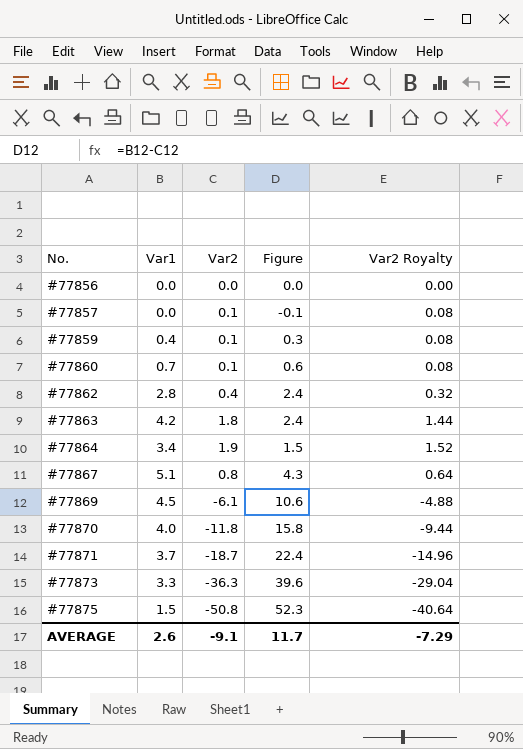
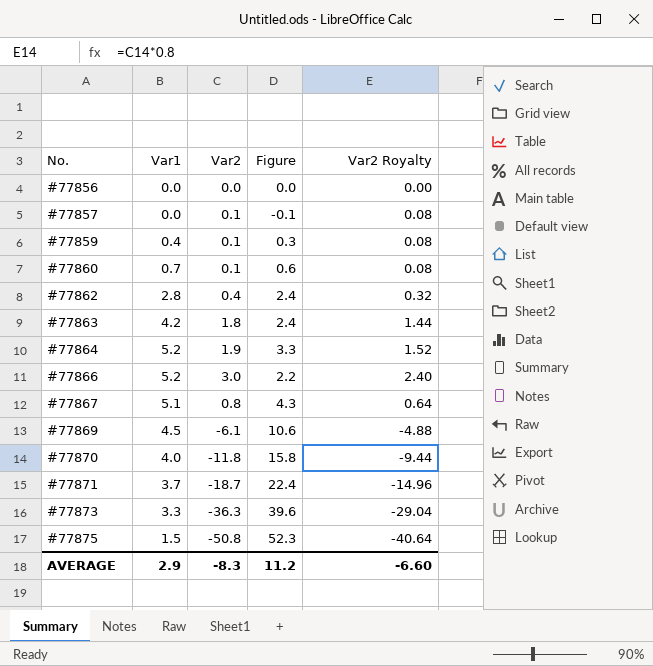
#77864 | Var1: 3.4 -> 5.2
#77864 | Figure: 1.5 -> 3.3
row #77866: none -> 5.2 | 3.0 | 2.2 | 2.40
AVERAGE | Var1: 2.6 -> 2.9
AVERAGE | Var2: -9.1 -> -8.3
AVERAGE | Figure: 11.7 -> 11.2
AVERAGE | Var2 Royalty: -7.29 -> -6.60

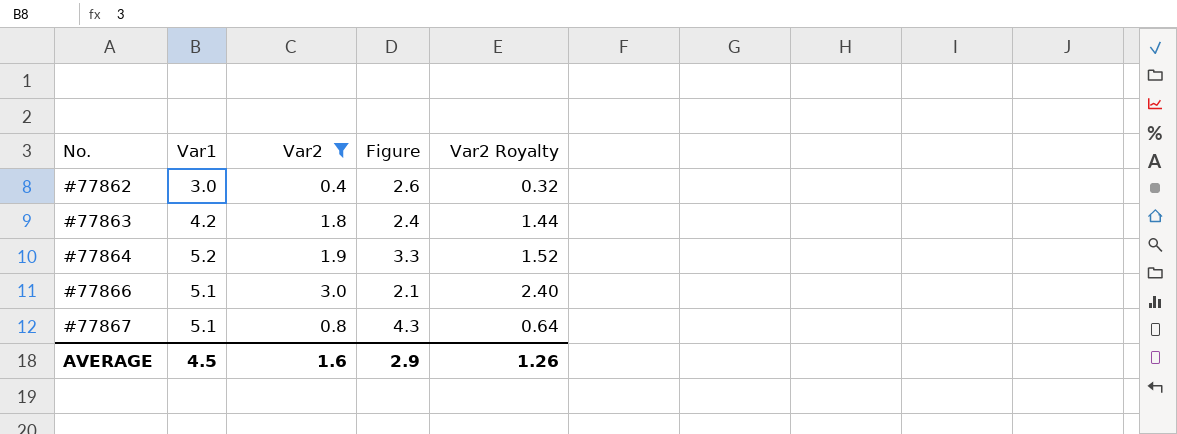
filter: none -> Var2 >= 0.4
#77862 | Var1: 2.8 -> 3.0
#77862 | Figure: 2.4 -> 2.6
#77866 | Var1: 5.2 -> 5.1
#77866 | Figure: 2.2 -> 2.1
AVERAGE | Var1: 2.9 -> 4.5
AVERAGE | Var2: -8.3 -> 1.6
AVERAGE | Figure: 11.2 -> 2.9
AVERAGE | Var2 Royalty: -6.60 -> 1.26

